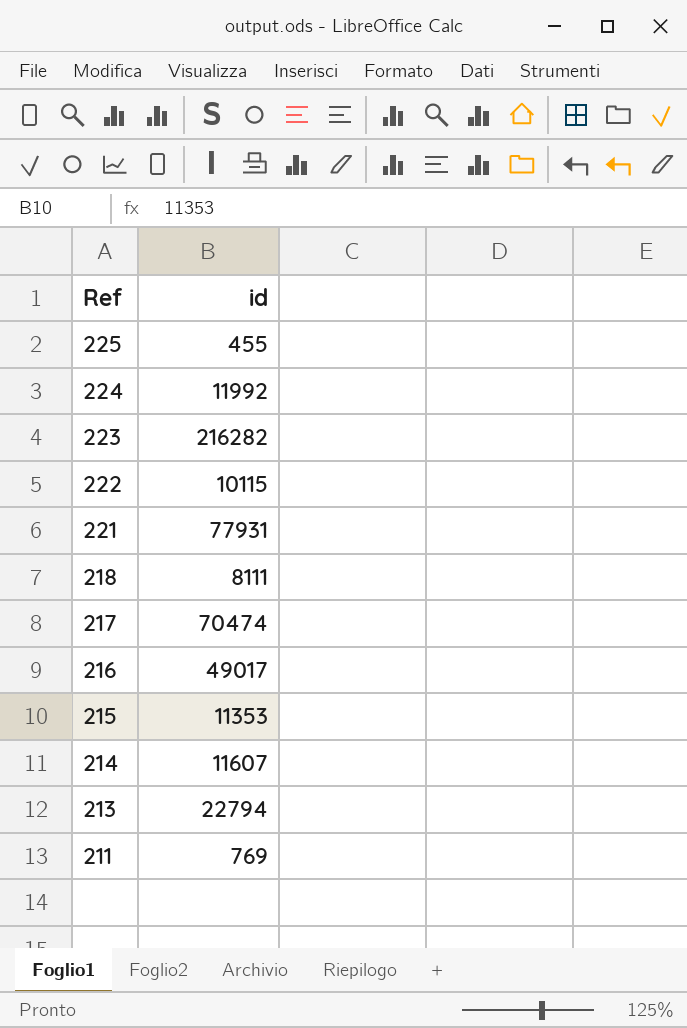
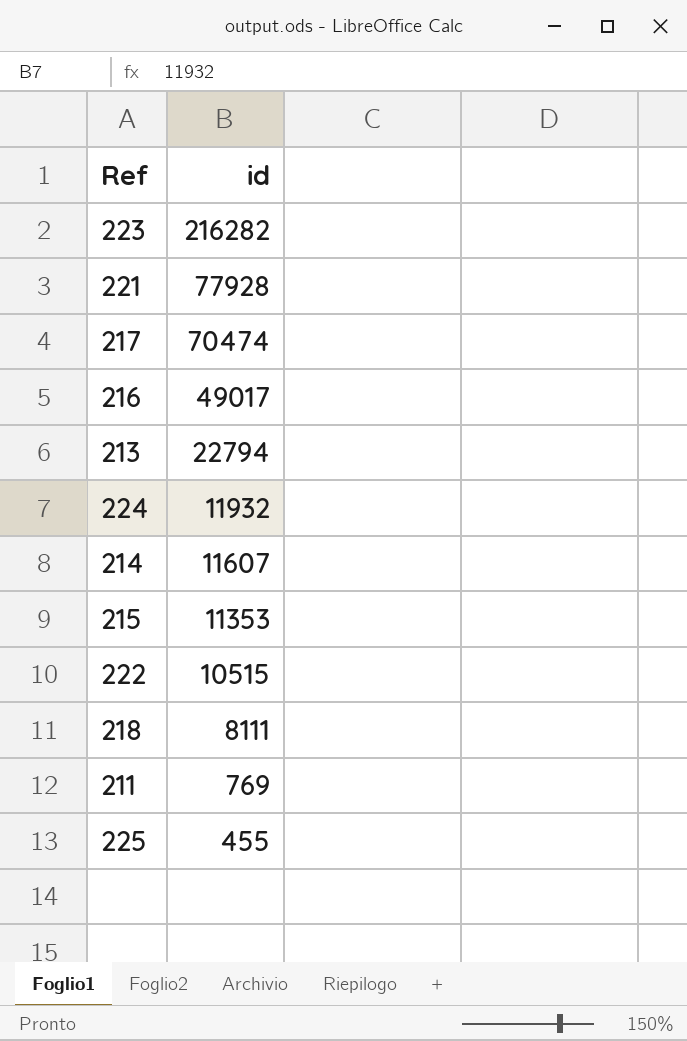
row order: Ref descending -> id descending
221 | id: 77931 -> 77928
224 | id: 11992 -> 11932
222 | id: 10115 -> 10515

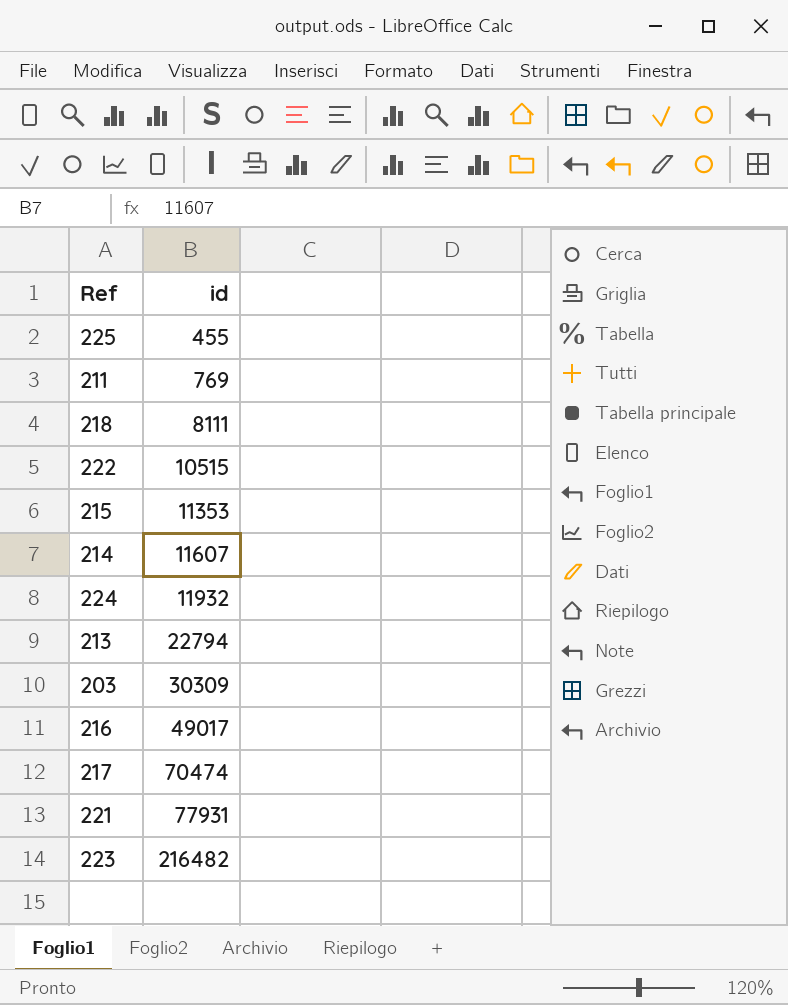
row order: id descending -> id ascending
row 203: none -> 30309
221 | id: 77928 -> 77931
223 | id: 216282 -> 216482

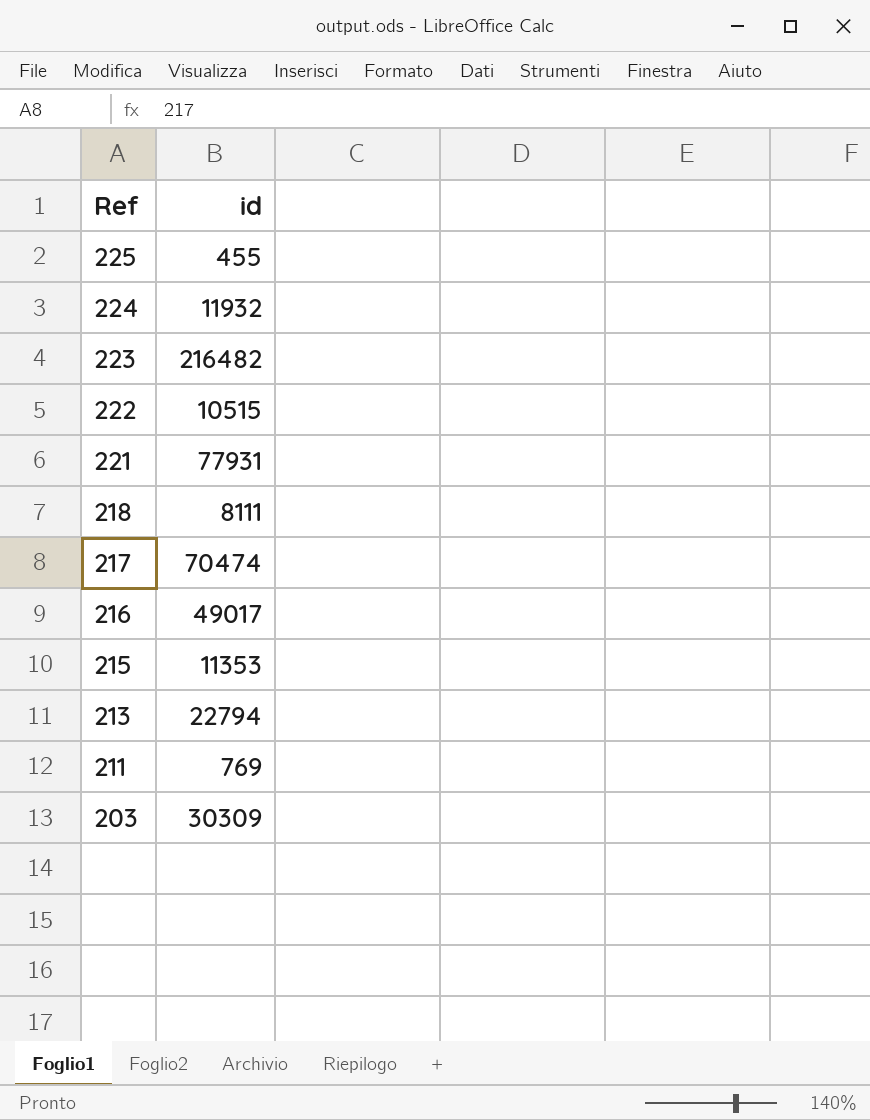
row order: id ascending -> Ref descending
row 214: 11607 -> none

